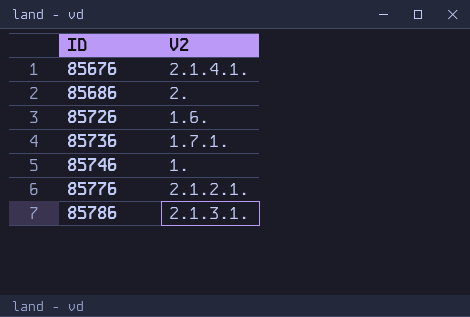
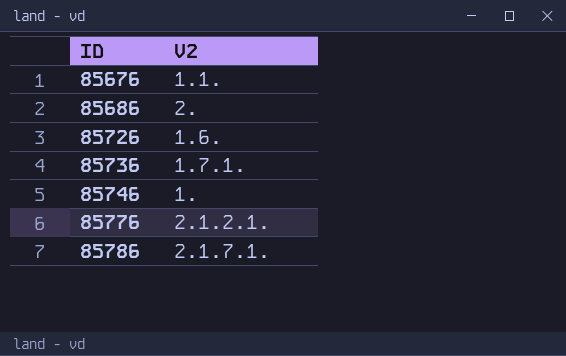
85676 | V2: 2.1.4.1. -> 1.1.
85786 | V2: 2.1.3.1. -> 2.1.7.1.

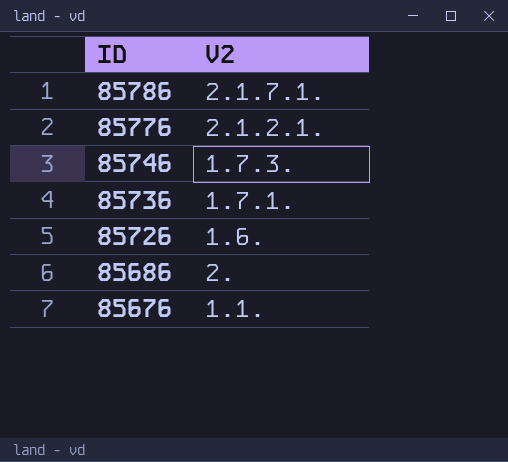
row order: ID ascending -> ID descending
85746 | V2: 1. -> 1.7.3.

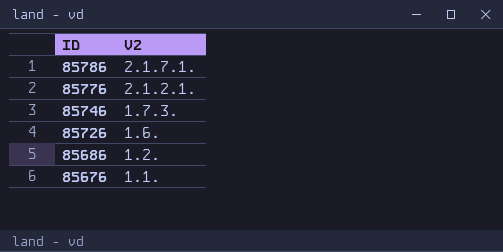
row 85736: 1.7.1. -> none
85686 | V2: 2. -> 1.2.

